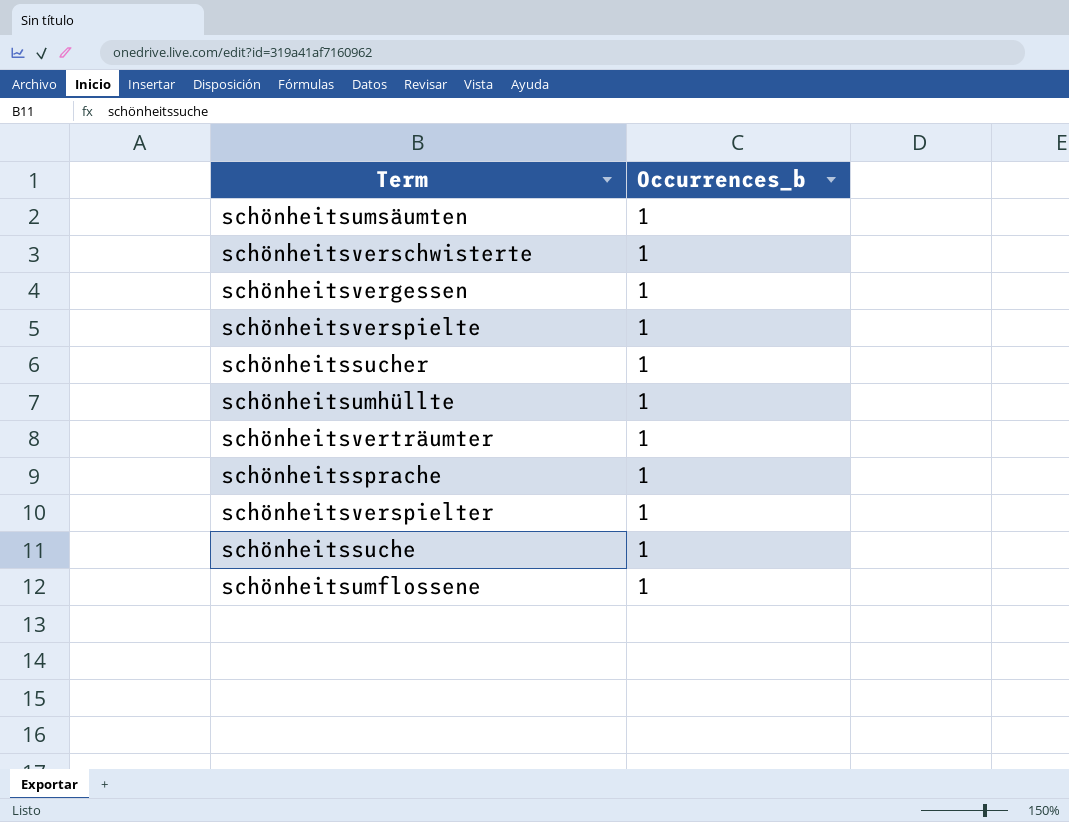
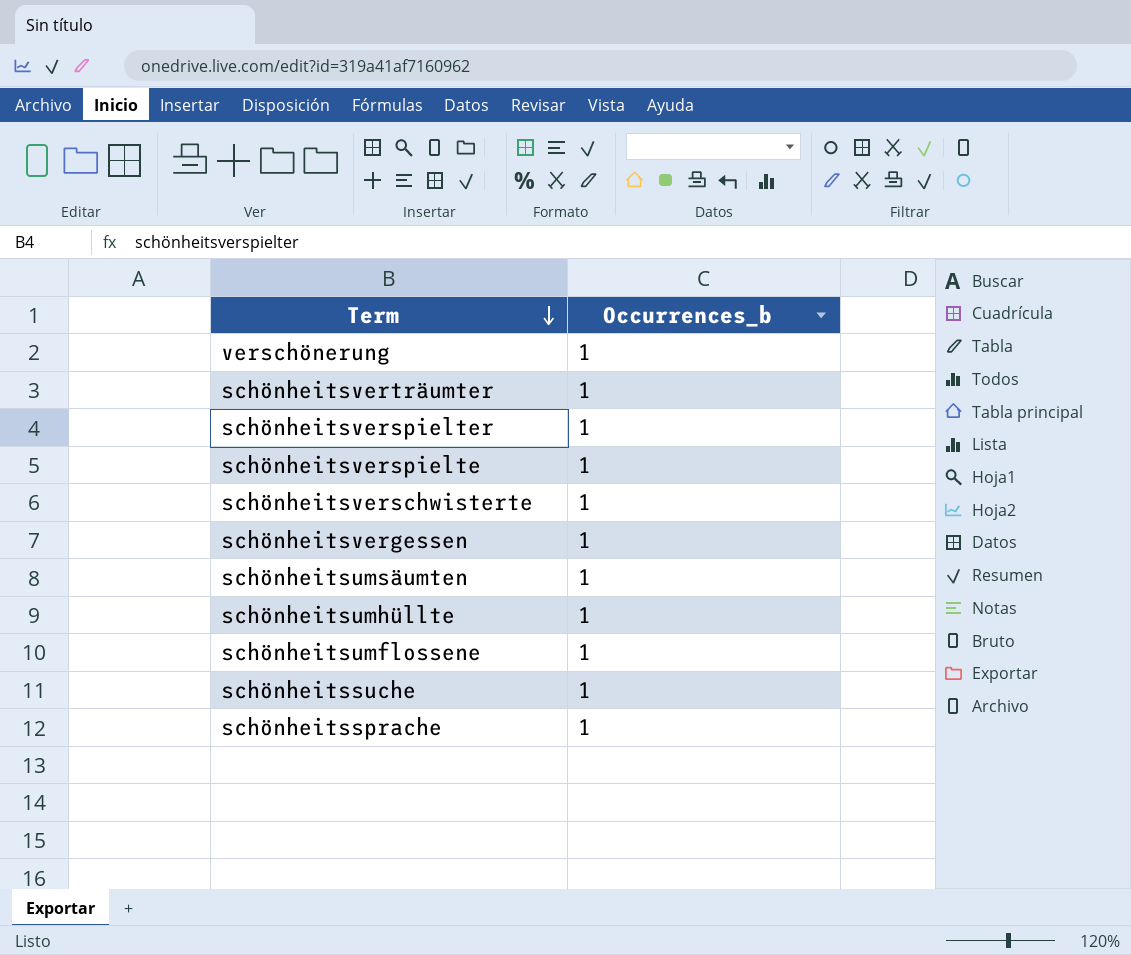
row order: none -> Term descending
row schönheitssucher: 1 -> none
row verschönerung: none -> 1

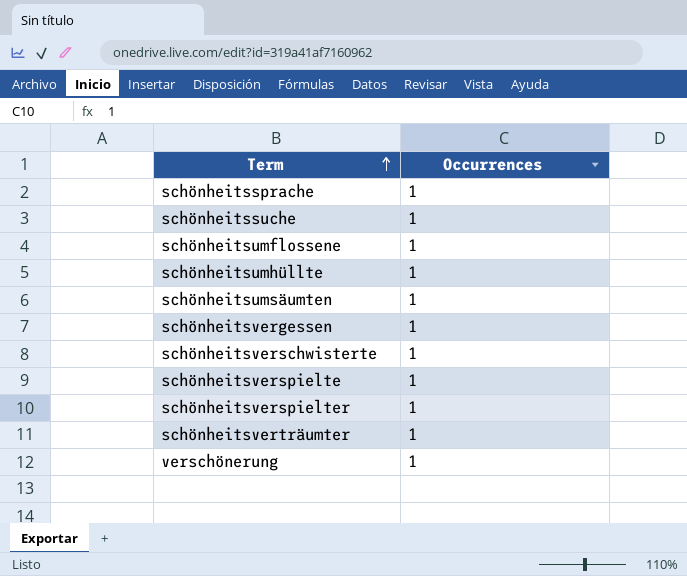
row order: Term descending -> Term ascending
column name: Occurrences_b -> Occurrences

